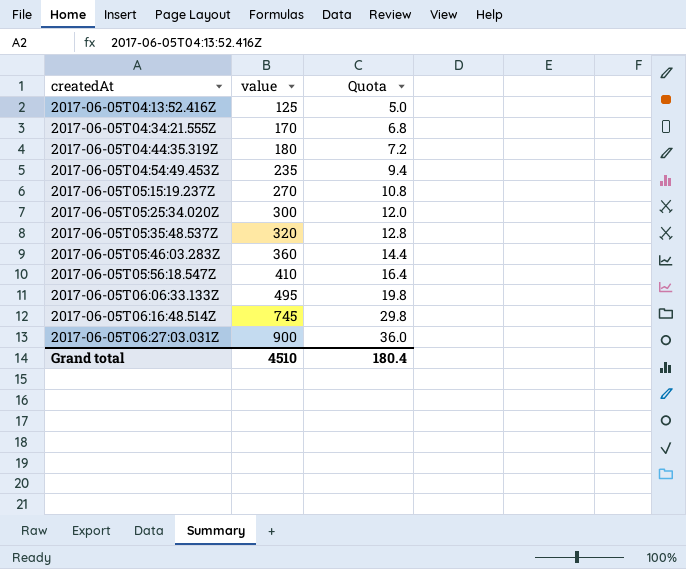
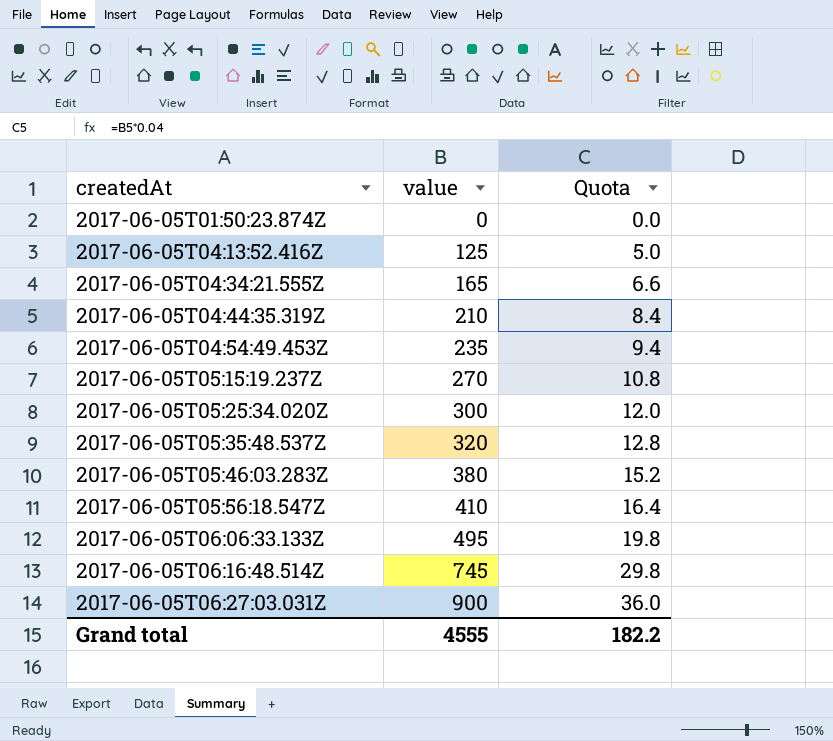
row 2017-06-05T01:50:23.874Z: none -> 0 | 0.0
2017-06-05T04:34:21.555Z | value: 170 -> 165
2017-06-05T04:34:21.555Z | Quota: 6.8 -> 6.6
2017-06-05T04:44:35.319Z | value: 180 -> 210
2017-06-05T04:44:35.319Z | Quota: 7.2 -> 8.4
2017-06-05T05:46:03.283Z | value: 360 -> 380
2017-06-05T05:46:03.283Z | Quota: 14.4 -> 15.2
Grand total | value: 4510 -> 4555
Grand total | Quota: 180.4 -> 182.2

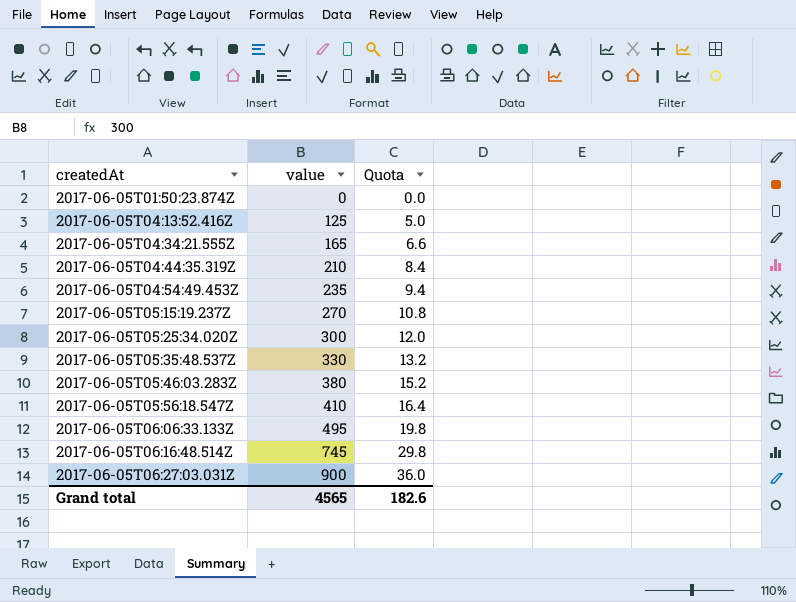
2017-06-05T05:35:48.537Z | value: 320 -> 330
2017-06-05T05:35:48.537Z | Quota: 12.8 -> 13.2
Grand total | value: 4555 -> 4565
Grand total | Quota: 182.2 -> 182.6

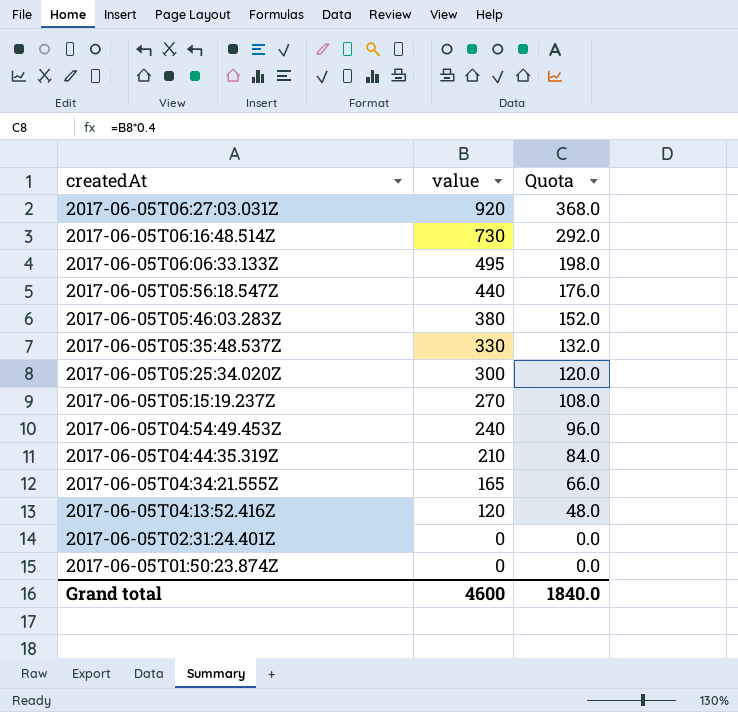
row order: createdAt ascending -> createdAt descending
column Quota | formula: [value] * 0.04 -> [value] * 0.4
2017-06-05T06:27:03.031Z | value: 900 -> 920
2017-06-05T06:16:48.514Z | value: 745 -> 730
2017-06-05T05:56:18.547Z | value: 410 -> 440
2017-06-05T04:54:49.453Z | value: 235 -> 240
2017-06-05T04:13:52.416Z | value: 125 -> 120
row 2017-06-05T02:31:24.401Z: none -> 0 | 0.0
Grand total | value: 4565 -> 4600
Grand total | Quota: 182.6 -> 1840.0

